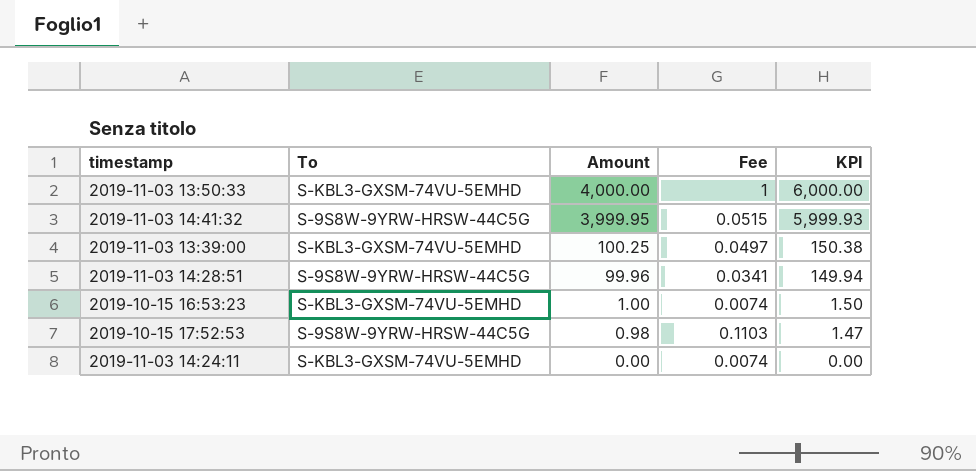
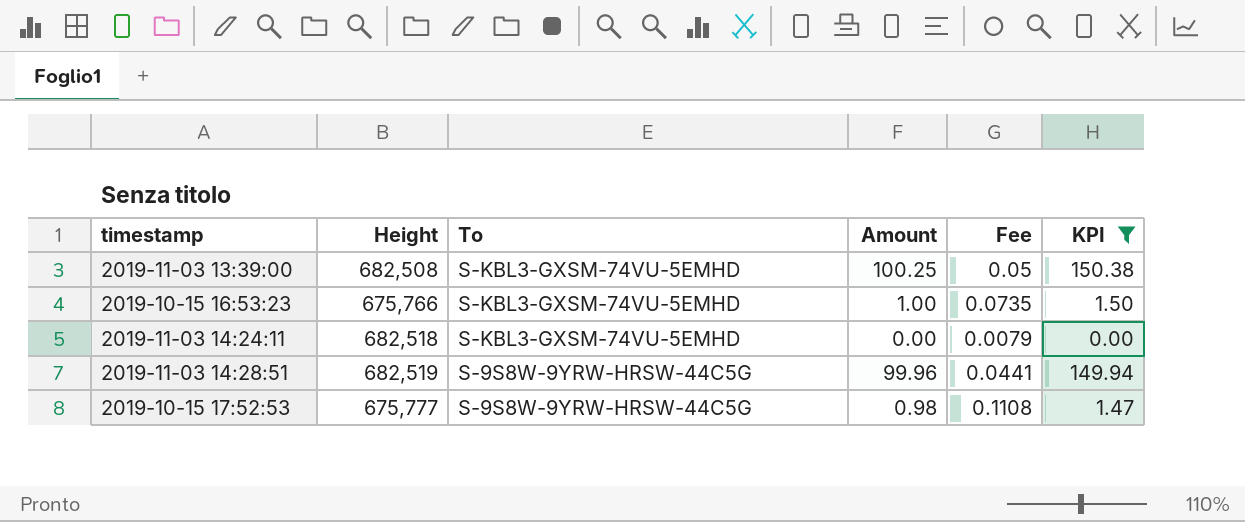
filter: none -> KPI <= 150.38
row order: Amount descending -> To descending
column Height | position: none -> 2
2019-11-03 13:39:00 | Fee: 0.0497 -> 0.05
2019-10-15 16:53:23 | Fee: 0.0074 -> 0.0735
2019-11-03 14:24:11 | Fee: 0.0074 -> 0.0079
2019-11-03 14:28:51 | Fee: 0.0341 -> 0.0441
2019-10-15 17:52:53 | Fee: 0.1103 -> 0.1108

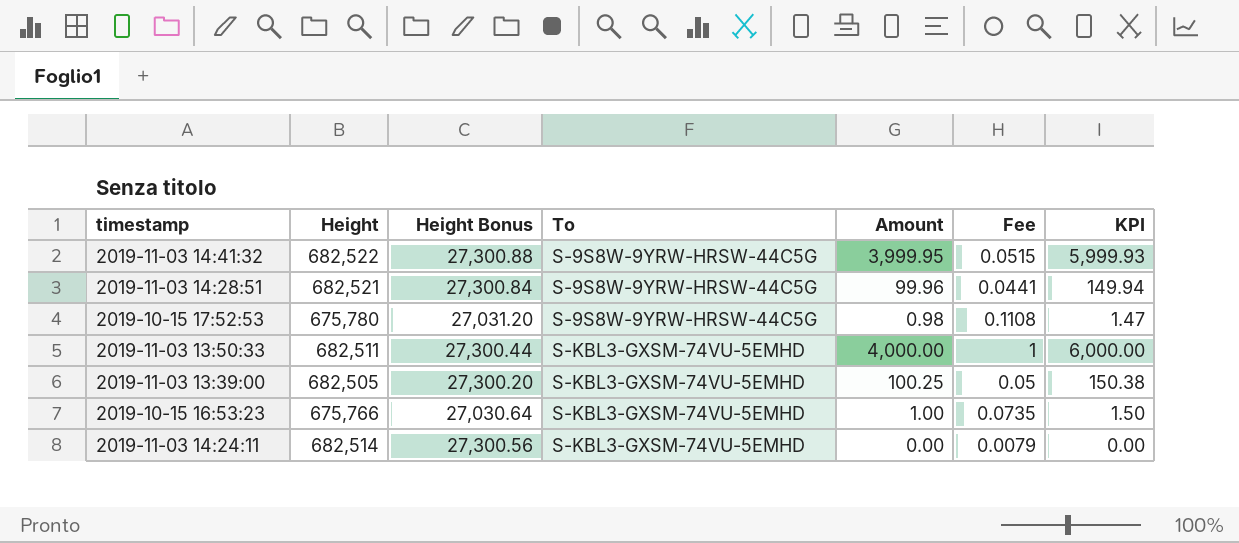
filter: KPI <= 150.38 -> none
row order: To descending -> To ascending
column Height Bonus | formula: none -> [Height] * 0.04
2019-11-03 14:28:51 | Height: 682,519 -> 682,521
2019-10-15 17:52:53 | Height: 675,777 -> 675,780
2019-11-03 13:39:00 | Height: 682,508 -> 682,505
2019-11-03 14:24:11 | Height: 682,518 -> 682,514

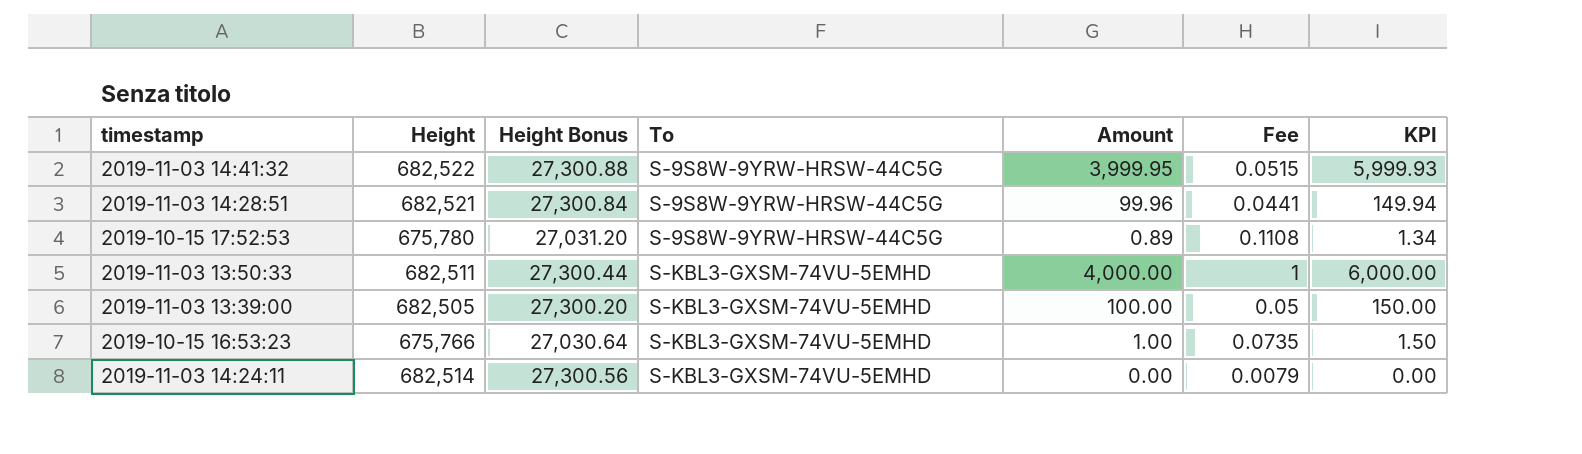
2019-10-15 17:52:53 | Amount: 0.98 -> 0.89
2019-10-15 17:52:53 | KPI: 1.47 -> 1.34
2019-11-03 13:39:00 | Amount: 100.25 -> 100.00
2019-11-03 13:39:00 | KPI: 150.38 -> 150.00

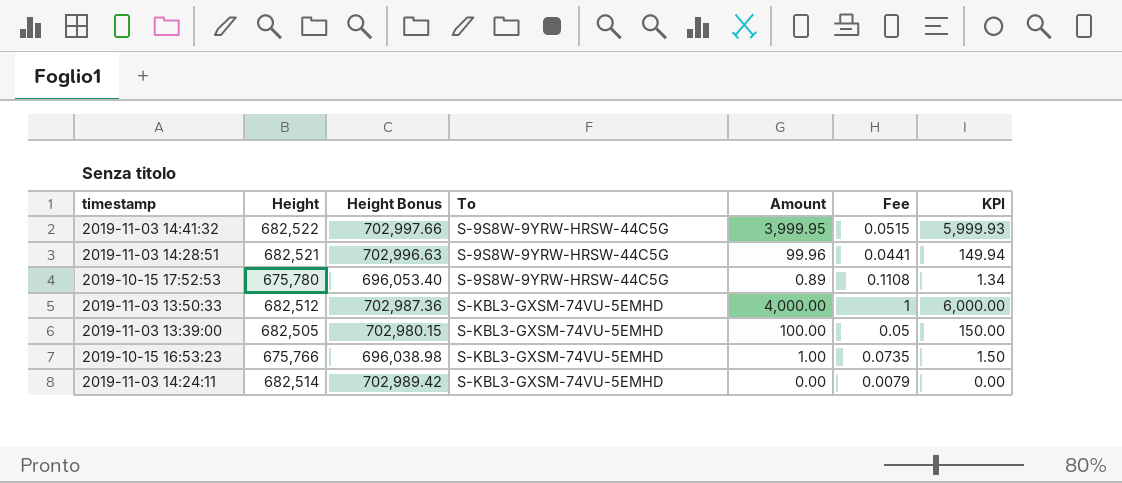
column Height Bonus | formula: [Height] * 0.04 -> [Height] * 1.03
2019-11-03 13:50:33 | Height: 682,511 -> 682,512

